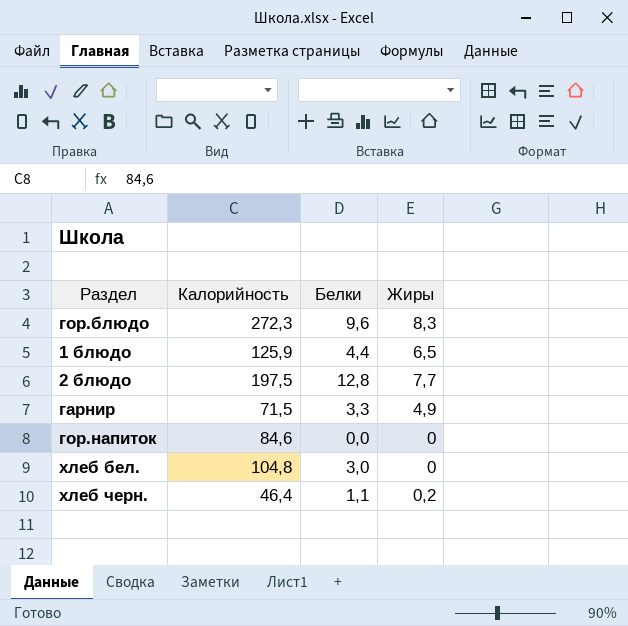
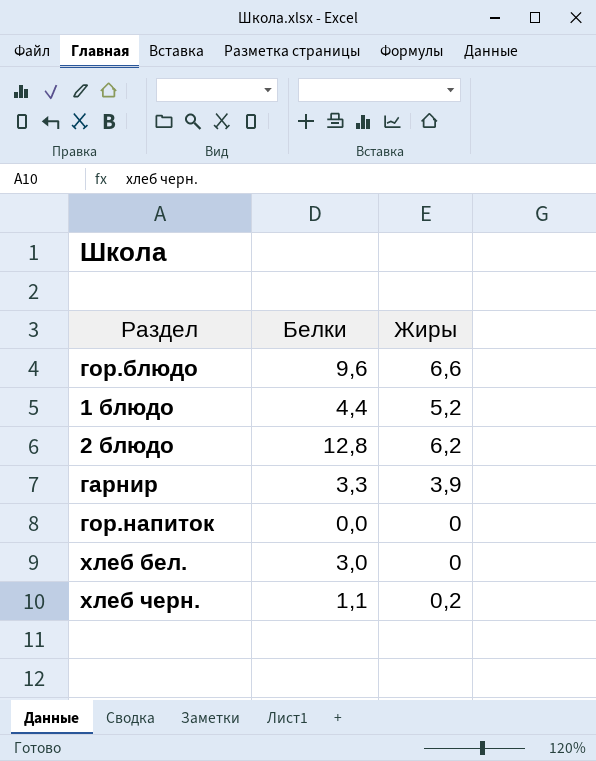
column Калорийность | position: 2 -> none
гор.блюдо | Жиры: 8,3 -> 6,6
1 блюдо | Жиры: 6,5 -> 5,2
2 блюдо | Жиры: 7,7 -> 6,2
гарнир | Жиры: 4,9 -> 3,9

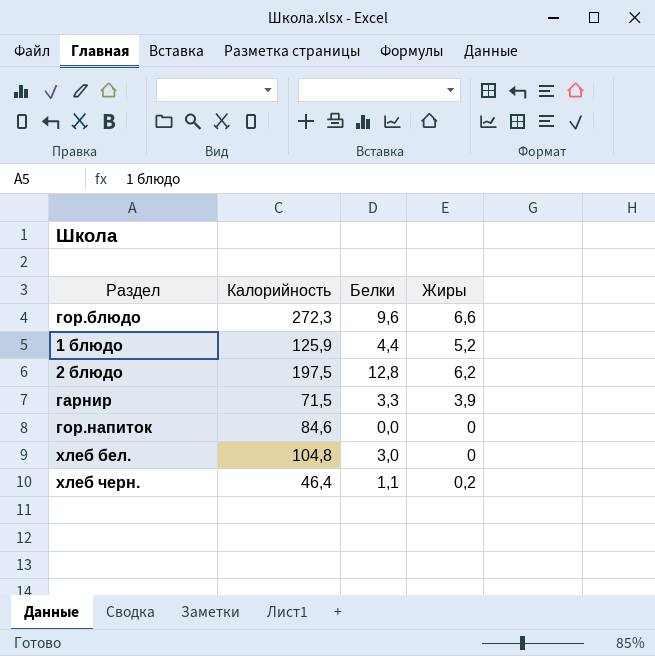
column Калорийность | position: none -> 2

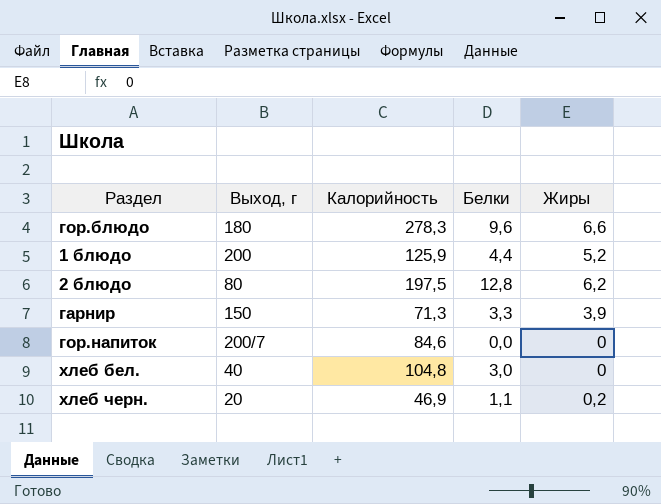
column Выход, г | position: none -> 2
гор.блюдо | Калорийность: 272,3 -> 278,3
гарнир | Калорийность: 71,5 -> 71,3
хлеб черн. | Калорийность: 46,4 -> 46,9

